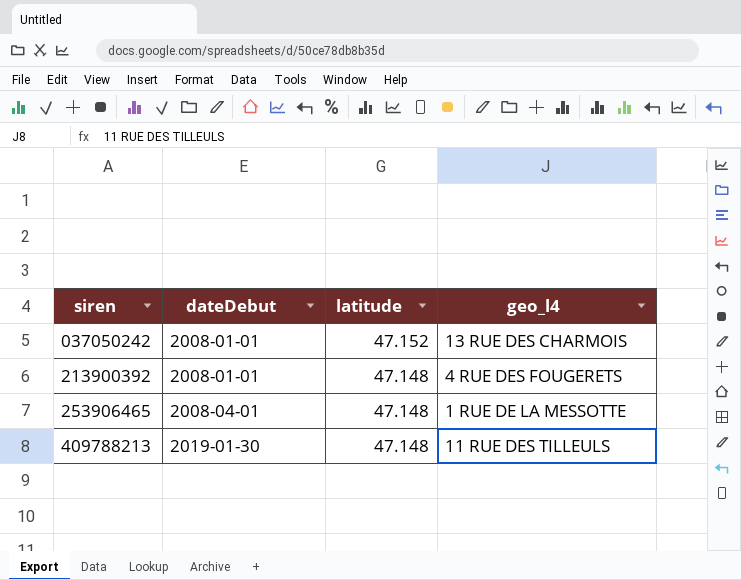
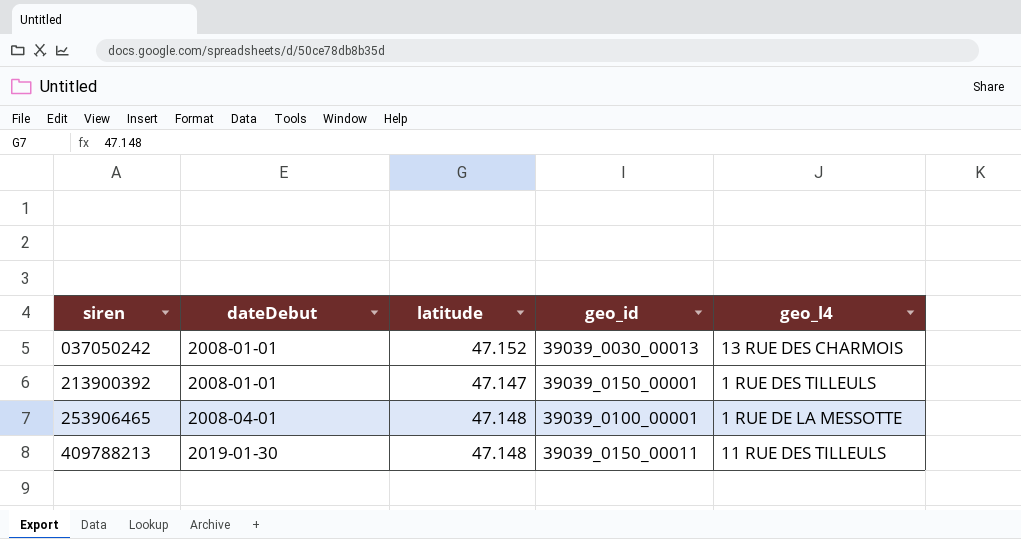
column geo_id | position: none -> 4
213900392 | latitude: 47.148 -> 47.147
213900392 | geo_l4: 4 RUE DES FOUGERETS -> 1 RUE DES TILLEULS

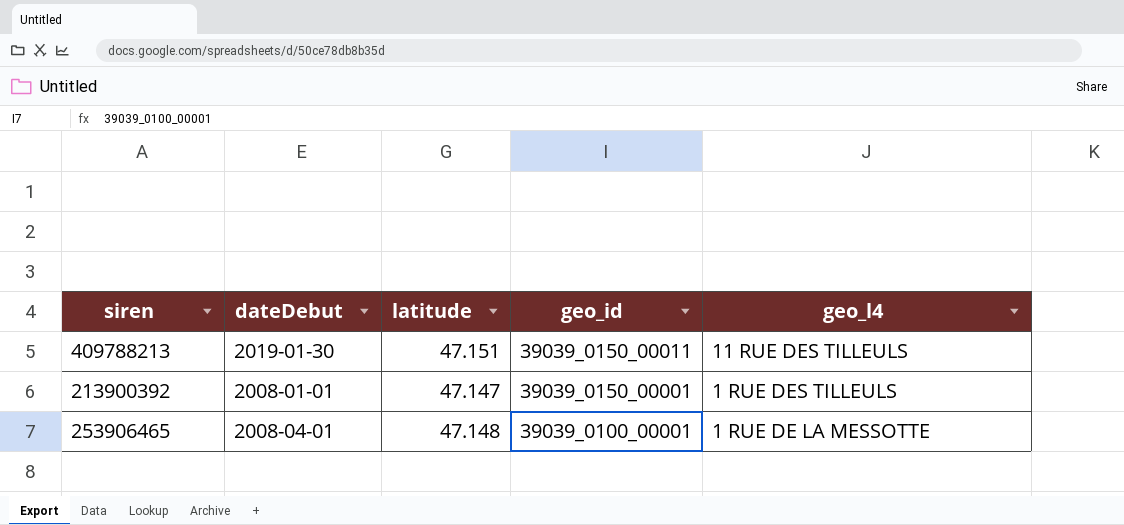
row order: siren ascending -> geo_id descending
row 037050242: 2008-01-01 | 47.152 | 39039_0030_00013 | 13 RUE DES CHARMOIS -> none
409788213 | latitude: 47.148 -> 47.151

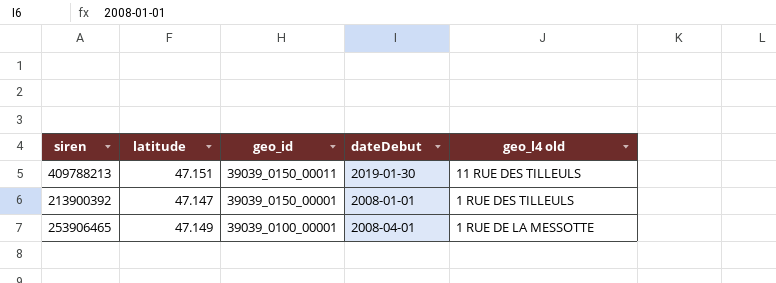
column dateDebut | position: 2 -> 4
column name: geo_l4 -> geo_l4 old
253906465 | latitude: 47.148 -> 47.149

